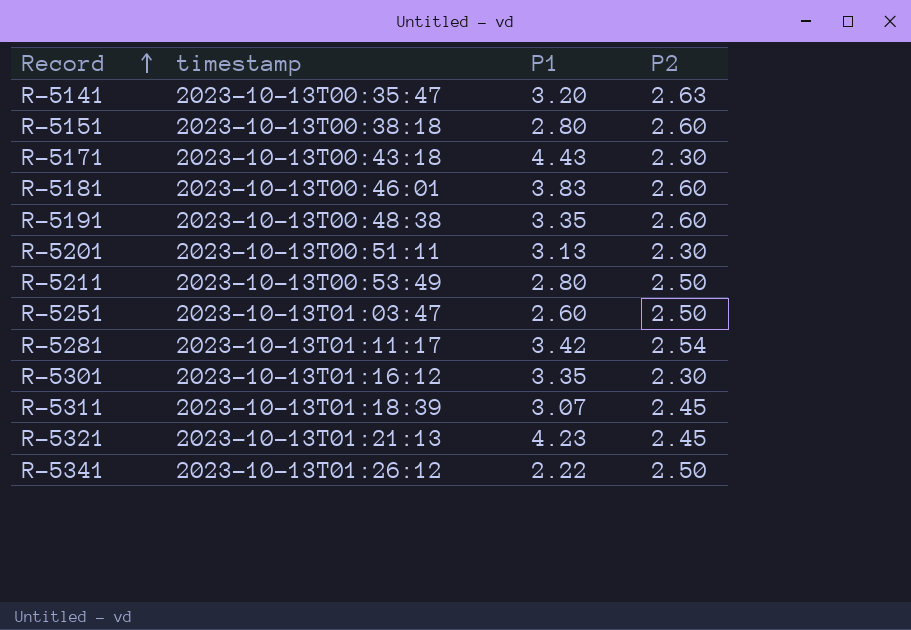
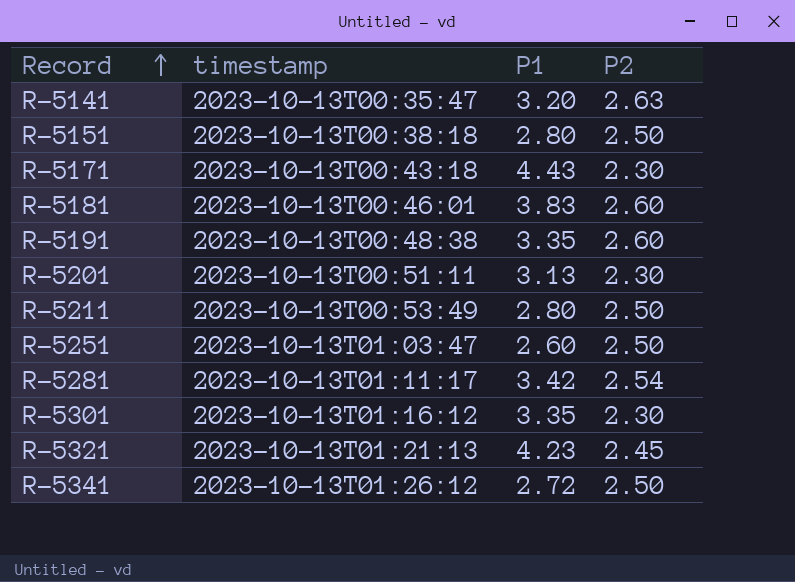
row R-5311: 2023-10-13T01:18:39 | 3.07 | 2.45 -> none
R-5151 | P2: 2.60 -> 2.50
R-5341 | P1: 2.22 -> 2.72

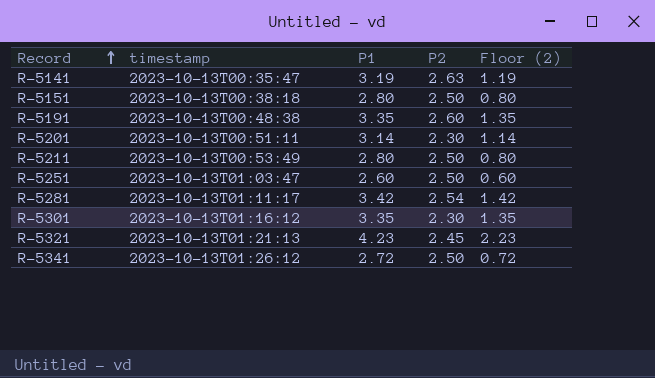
column Floor (2) | formula: none -> [P1] - 2
row R-5171: 2023-10-13T00:43:18 | 4.43 | 2.30 -> none
row R-5181: 2023-10-13T00:46:01 | 3.83 | 2.60 -> none
R-5141 | P1: 3.20 -> 3.19
R-5201 | P1: 3.13 -> 3.14

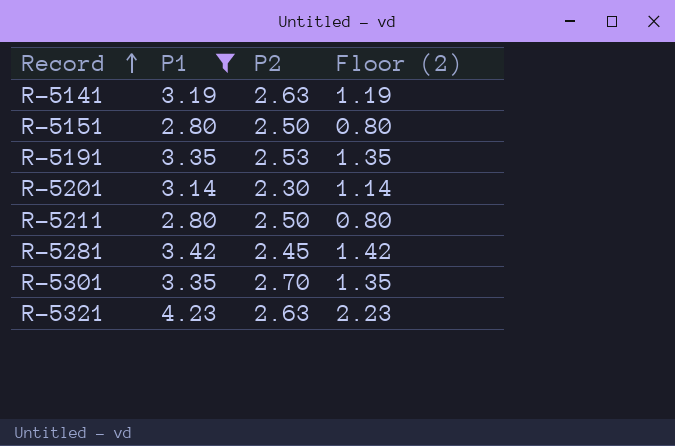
filter: none -> P1 >= 2.80
column timestamp | position: 2 -> none
R-5191 | P2: 2.60 -> 2.53
R-5281 | P2: 2.54 -> 2.45
R-5301 | P2: 2.30 -> 2.70
R-5321 | P2: 2.45 -> 2.63

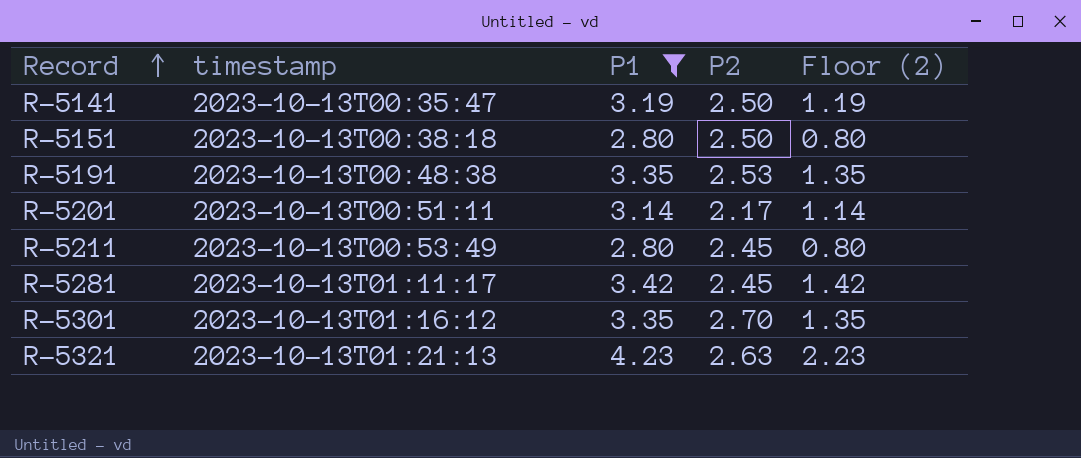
column timestamp | position: none -> 2
R-5141 | P2: 2.63 -> 2.50
R-5201 | P2: 2.30 -> 2.17
R-5211 | P2: 2.50 -> 2.45

